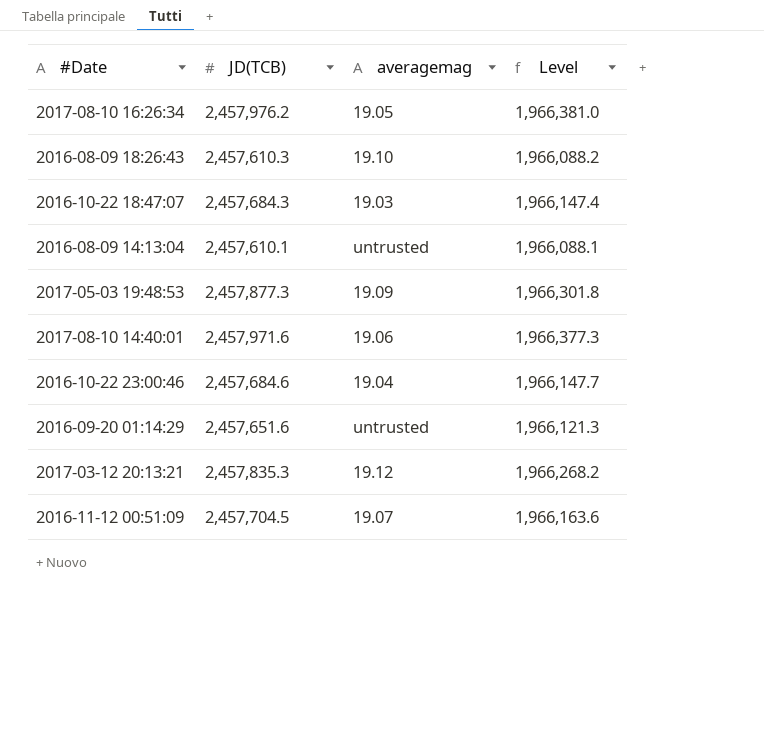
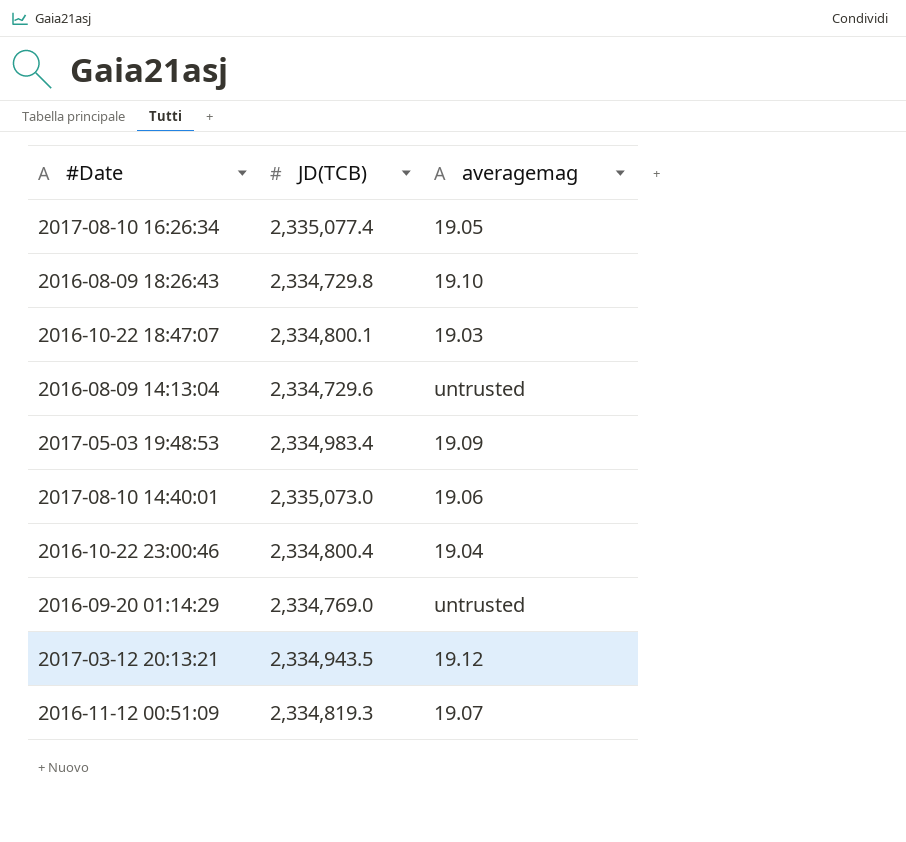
column Level | formula: [JD(TCB)] * 0.8 -> none
2017-08-10 16:26:34 | JD(TCB): 2,457,976.2 -> 2,335,077.4
2016-08-09 18:26:43 | JD(TCB): 2,457,610.3 -> 2,334,729.8
2016-10-22 18:47:07 | JD(TCB): 2,457,684.3 -> 2,334,800.1
2016-08-09 14:13:04 | JD(TCB): 2,457,610.1 -> 2,334,729.6
2017-05-03 19:48:53 | JD(TCB): 2,457,877.3 -> 2,334,983.4
2017-08-10 14:40:01 | JD(TCB): 2,457,971.6 -> 2,335,073.0
2016-10-22 23:00:46 | JD(TCB): 2,457,684.6 -> 2,334,800.4
2016-09-20 01:14:29 | JD(TCB): 2,457,651.6 -> 2,334,769.0
2017-03-12 20:13:21 | JD(TCB): 2,457,835.3 -> 2,334,943.5
2016-11-12 00:51:09 | JD(TCB): 2,457,704.5 -> 2,334,819.3

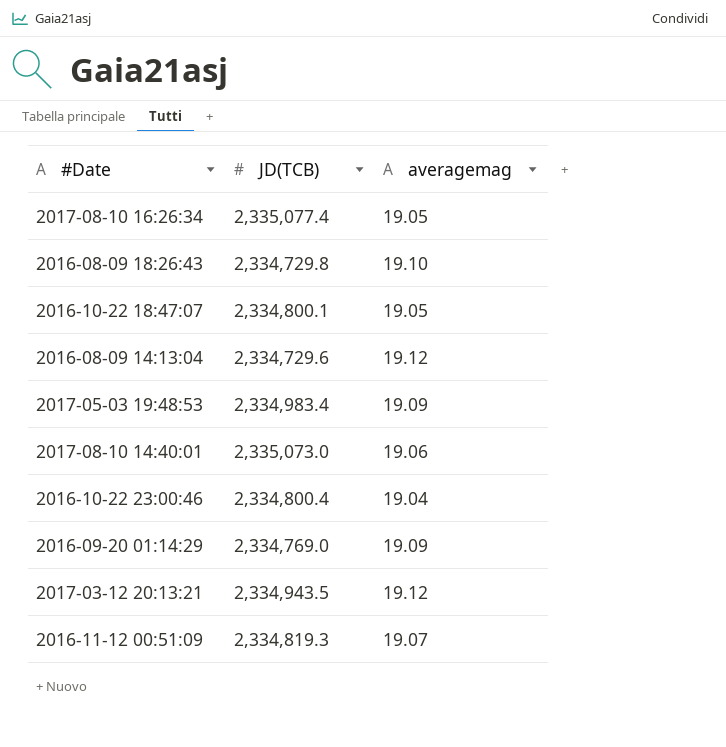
2016-10-22 18:47:07 | averagemag: 19.03 -> 19.05
2016-08-09 14:13:04 | averagemag: untrusted -> 19.12
2016-09-20 01:14:29 | averagemag: untrusted -> 19.09

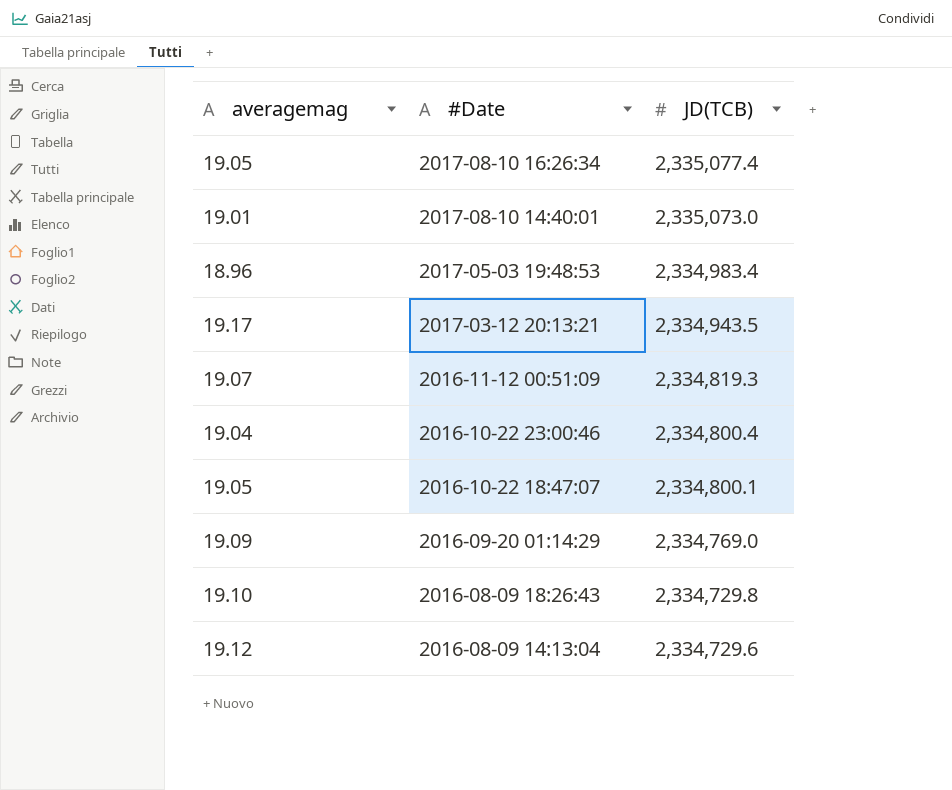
row order: none -> #Date descending
column averagemag | position: 3 -> 1
2017-08-10 14:40:01 | averagemag: 19.06 -> 19.01
2017-05-03 19:48:53 | averagemag: 19.09 -> 18.96
2017-03-12 20:13:21 | averagemag: 19.12 -> 19.17

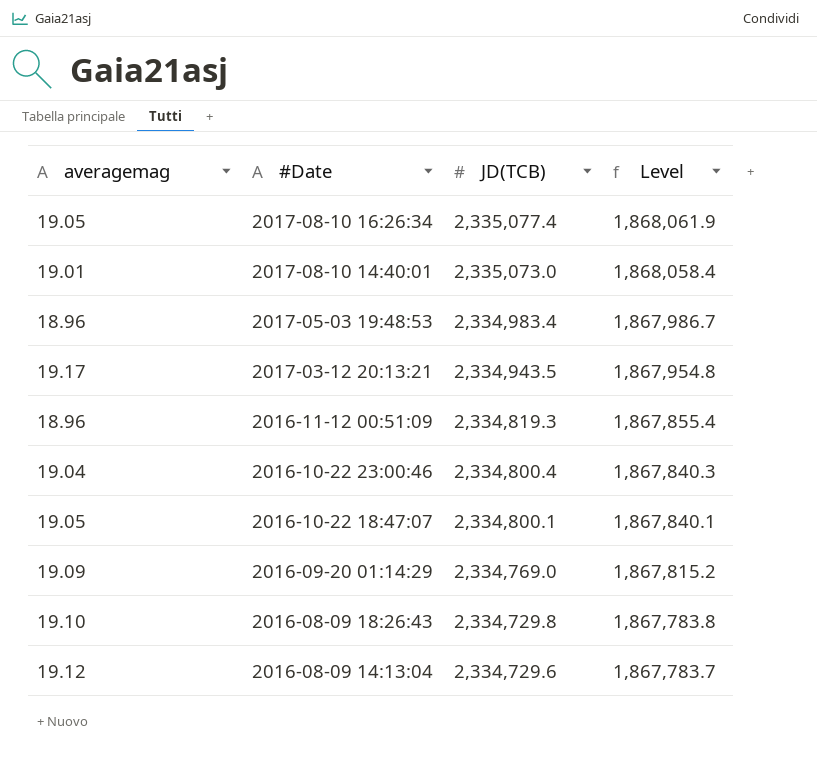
column Level | formula: none -> [JD(TCB)] * 0.8
2016-11-12 00:51:09 | averagemag: 19.07 -> 18.96

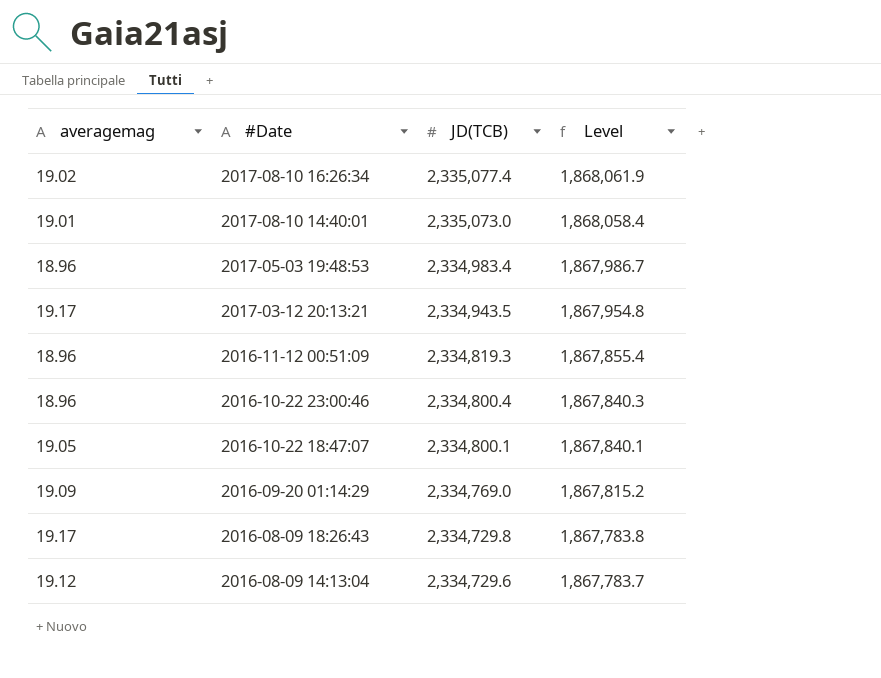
2017-08-10 16:26:34 | averagemag: 19.05 -> 19.02
2016-10-22 23:00:46 | averagemag: 19.04 -> 18.96
2016-08-09 18:26:43 | averagemag: 19.10 -> 19.17

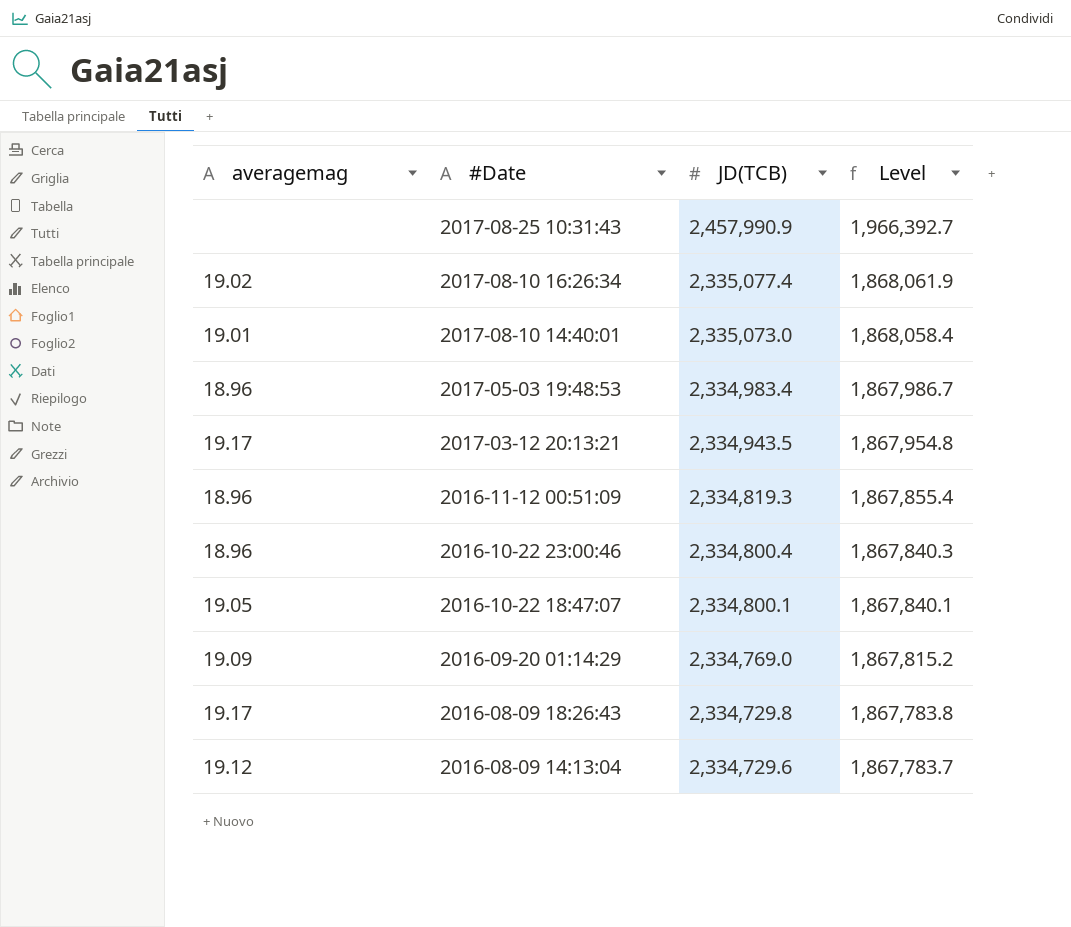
row 2017-08-25 10:31:43: none -> none | 2,457,990.9 | 1,966,392.7

